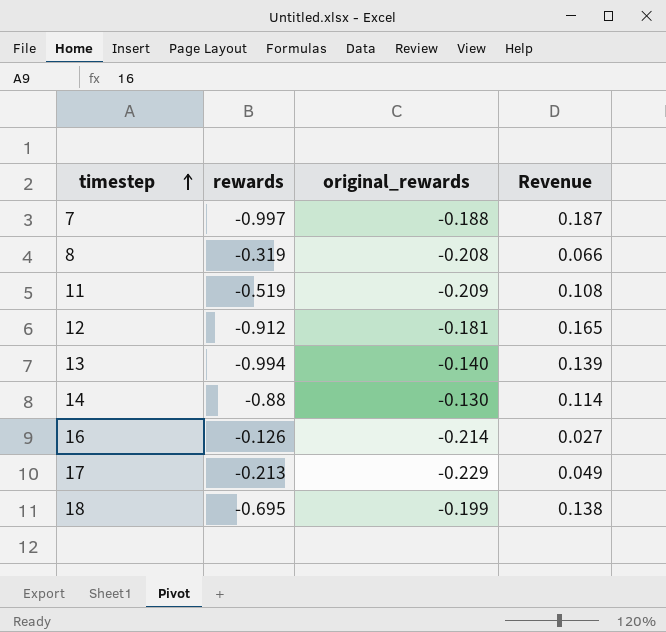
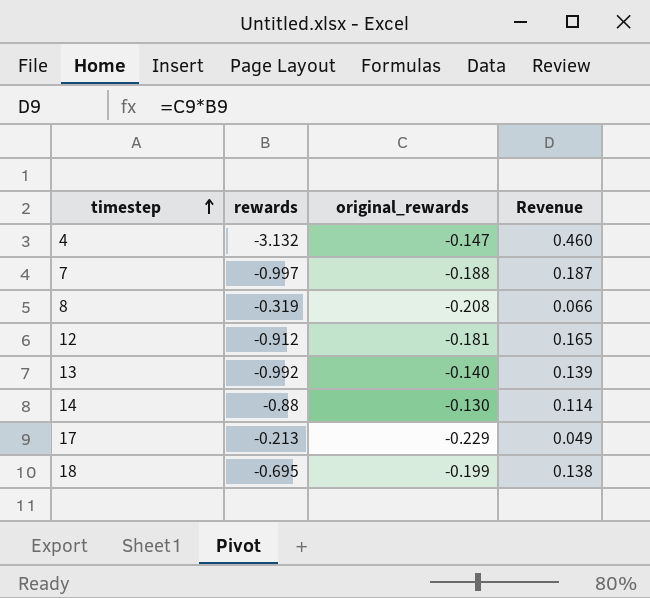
row 11: -0.519 | -0.209 | 0.108 -> none
row 16: -0.126 | -0.214 | 0.027 -> none
row 4: none -> -3.132 | -0.147 | 0.460
13 | rewards: -0.994 -> -0.992

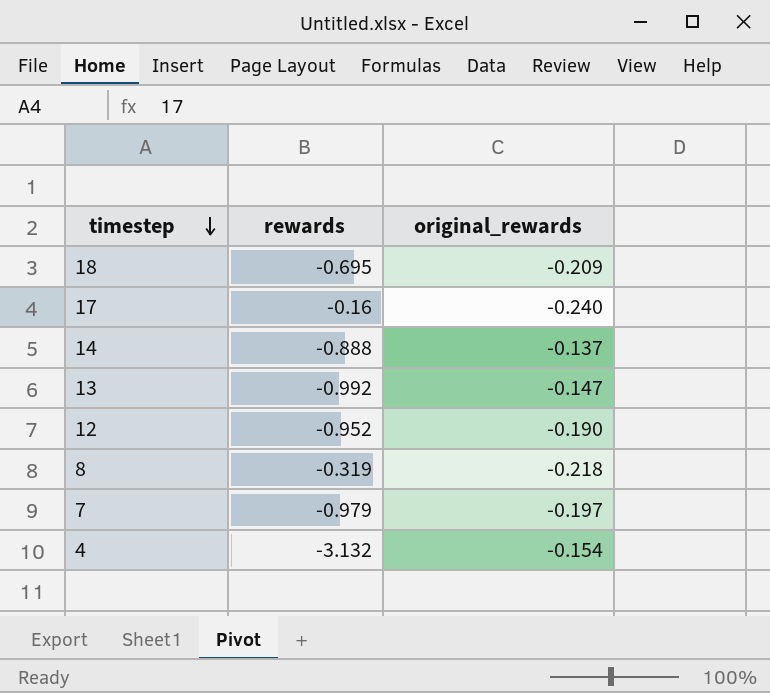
row order: timestep ascending -> timestep descending
column Revenue | formula: [rewards] * [original_rewards] -> none
18 | original_rewards: -0.199 -> -0.209
17 | rewards: -0.213 -> -0.16
17 | original_rewards: -0.229 -> -0.240
14 | rewards: -0.88 -> -0.888
14 | original_rewards: -0.130 -> -0.137
13 | original_rewards: -0.140 -> -0.147
12 | rewards: -0.912 -> -0.952
12 | original_rewards: -0.181 -> -0.190
8 | original_rewards: -0.208 -> -0.218
7 | rewards: -0.997 -> -0.979
7 | original_rewards: -0.188 -> -0.197
4 | original_rewards: -0.147 -> -0.154

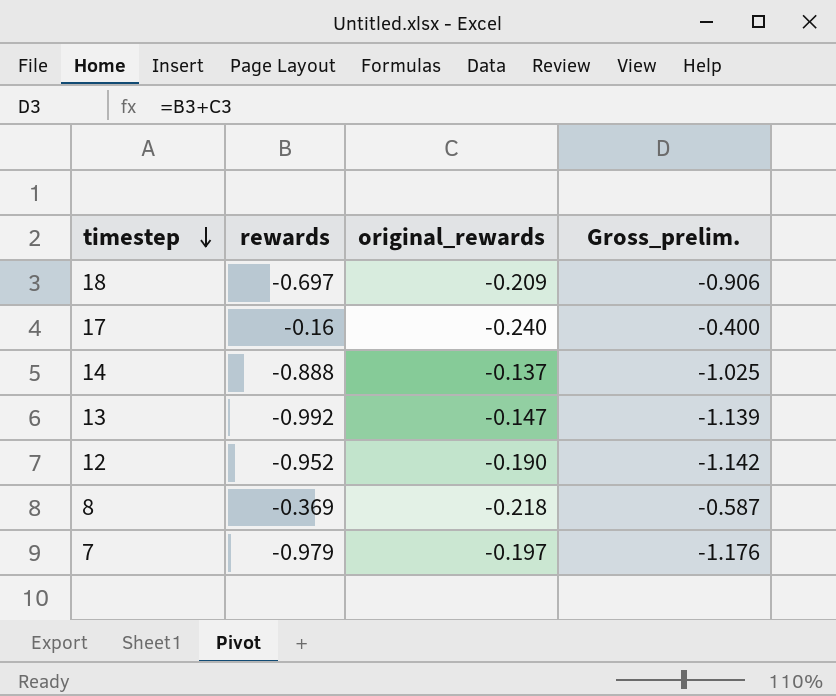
column Gross_prelim. | formula: none -> [rewards] + [original_rewards]
row 4: -3.132 | -0.154 -> none
18 | rewards: -0.695 -> -0.697
8 | rewards: -0.319 -> -0.369

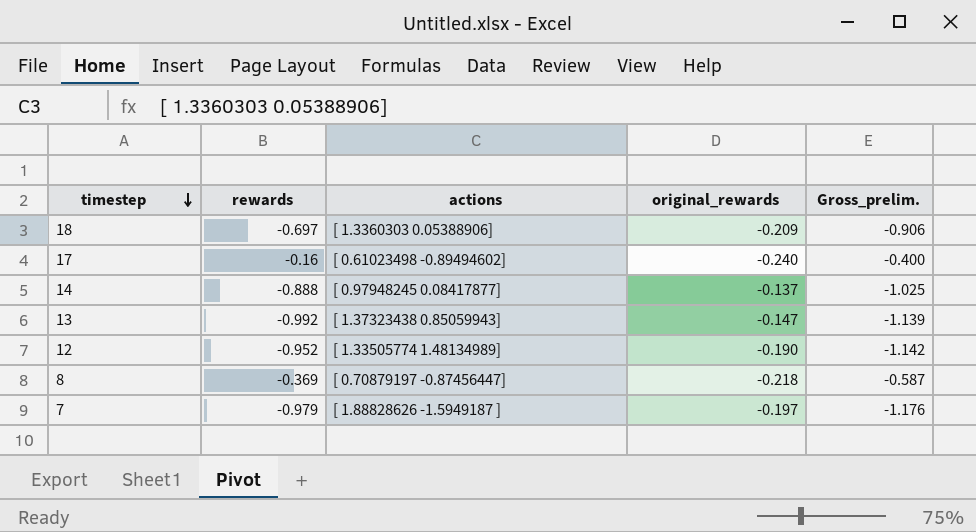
column actions | position: none -> 3

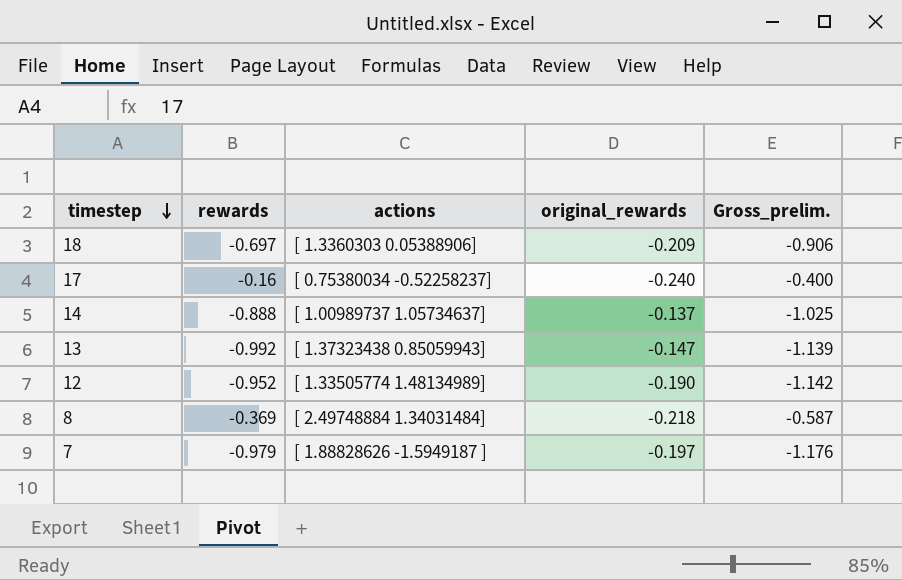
17 | actions: [ 0.61023498 -0.89494602] -> [ 0.75380034 -0.52258237]
14 | actions: [ 0.97948245 0.08417877] -> [ 1.00989737 1.05734637]
8 | actions: [ 0.70879197 -0.87456447] -> [ 2.49748884 1.34031484]

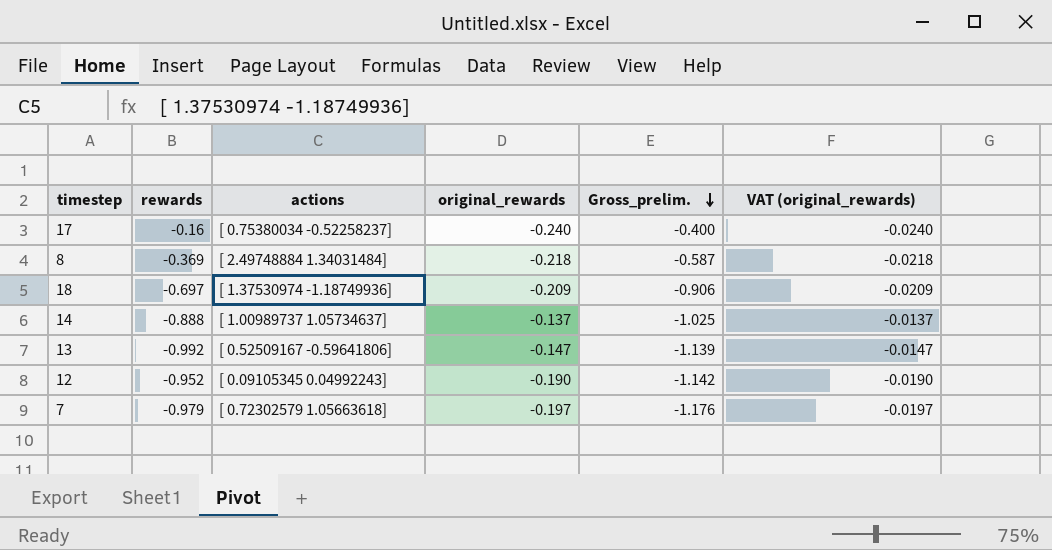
row order: timestep descending -> Gross_prelim. descending
column VAT (original_rewards) | formula: none -> [original_rewards] * 0.1
18 | actions: [ 1.3360303 0.05388906] -> [ 1.37530974 -1.18749936]
13 | actions: [ 1.37323438 0.85059943] -> [ 0.52509167 -0.59641806]
12 | actions: [ 1.33505774 1.48134989] -> [ 0.09105345 0.04992243]
7 | actions: [ 1.88828626 -1.5949187 ] -> [ 0.72302579 1.05663618]

